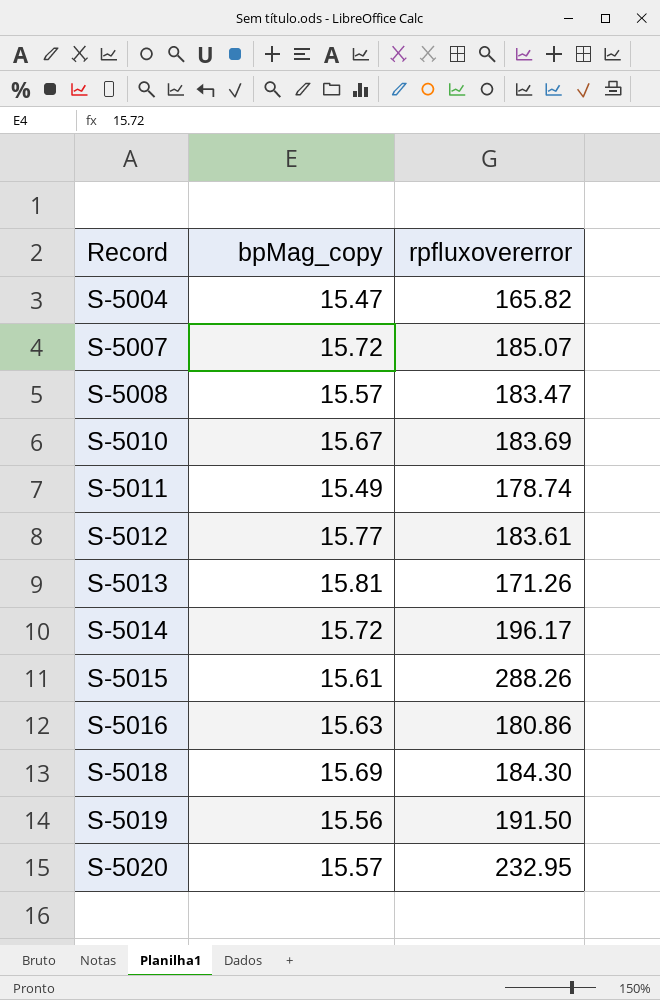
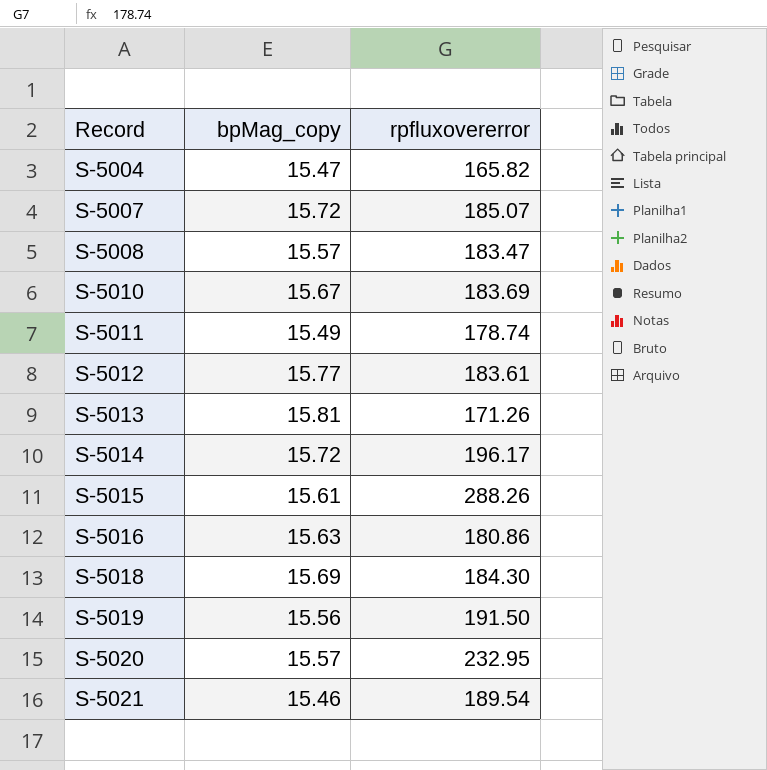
row S-5021: none -> 15.46 | 189.54

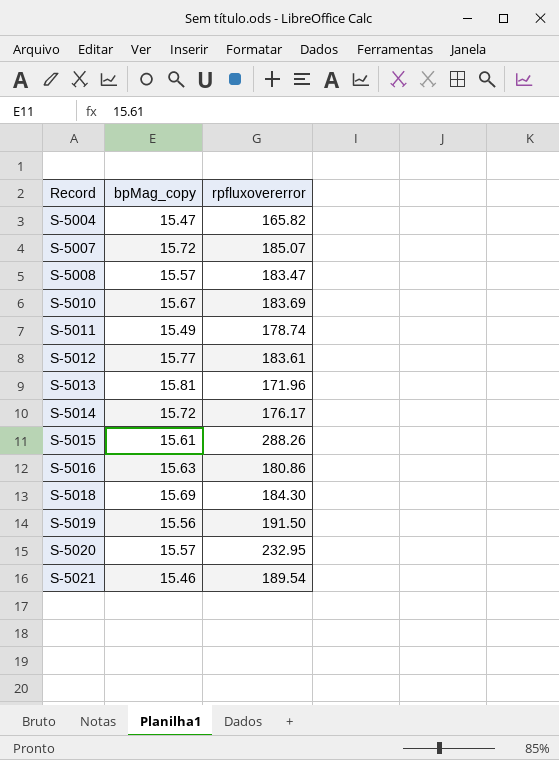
S-5013 | rpfluxovererror: 171.26 -> 171.96
S-5014 | rpfluxovererror: 196.17 -> 176.17

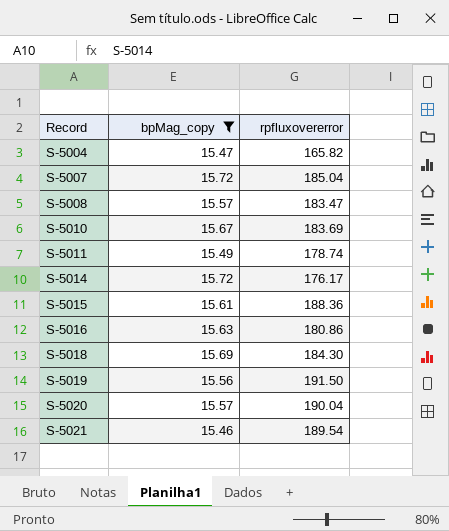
filter: none -> bpMag_copy <= 15.72
S-5007 | rpfluxovererror: 185.07 -> 185.04
S-5015 | rpfluxovererror: 288.26 -> 188.36
S-5020 | rpfluxovererror: 232.95 -> 190.04

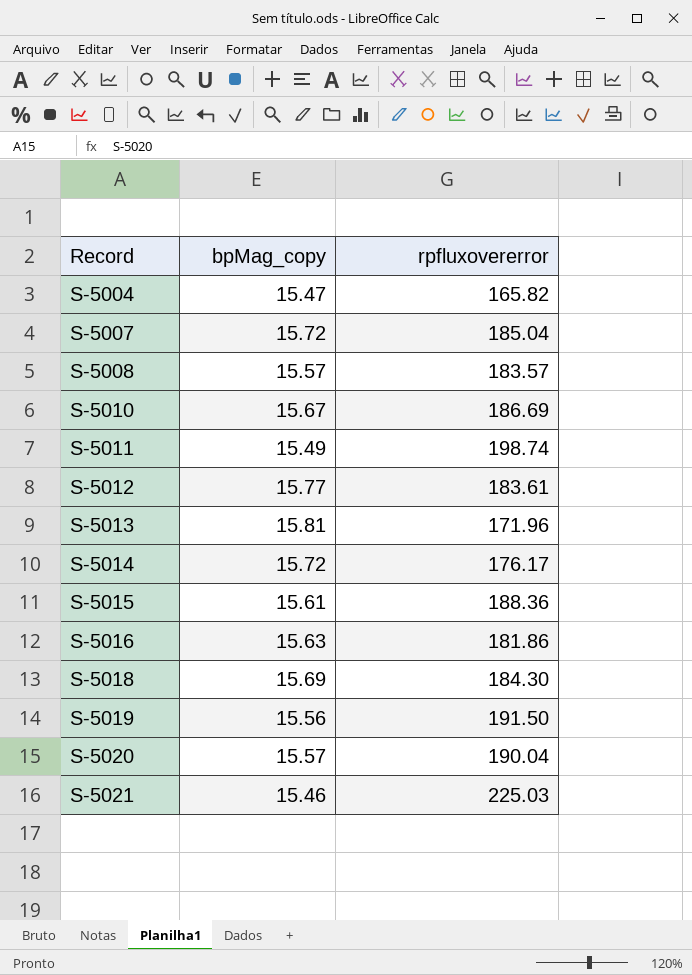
filter: bpMag_copy <= 15.72 -> none
S-5008 | rpfluxovererror: 183.47 -> 183.57
S-5010 | rpfluxovererror: 183.69 -> 186.69
S-5011 | rpfluxovererror: 178.74 -> 198.74
S-5016 | rpfluxovererror: 180.86 -> 181.86
S-5021 | rpfluxovererror: 189.54 -> 225.03

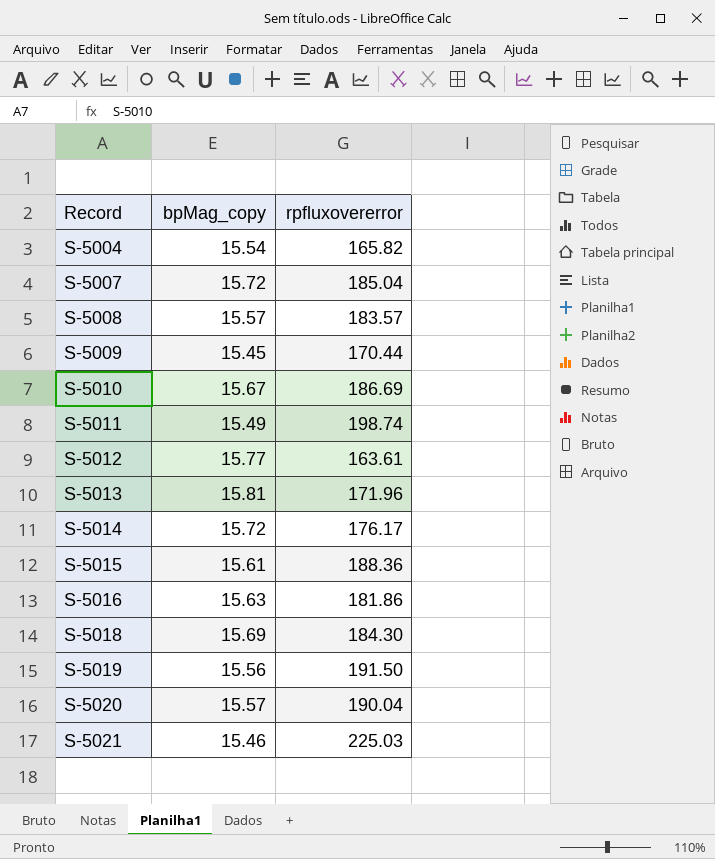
S-5004 | bpMag_copy: 15.47 -> 15.54
row S-5009: none -> 15.45 | 170.44
S-5012 | rpfluxovererror: 183.61 -> 163.61

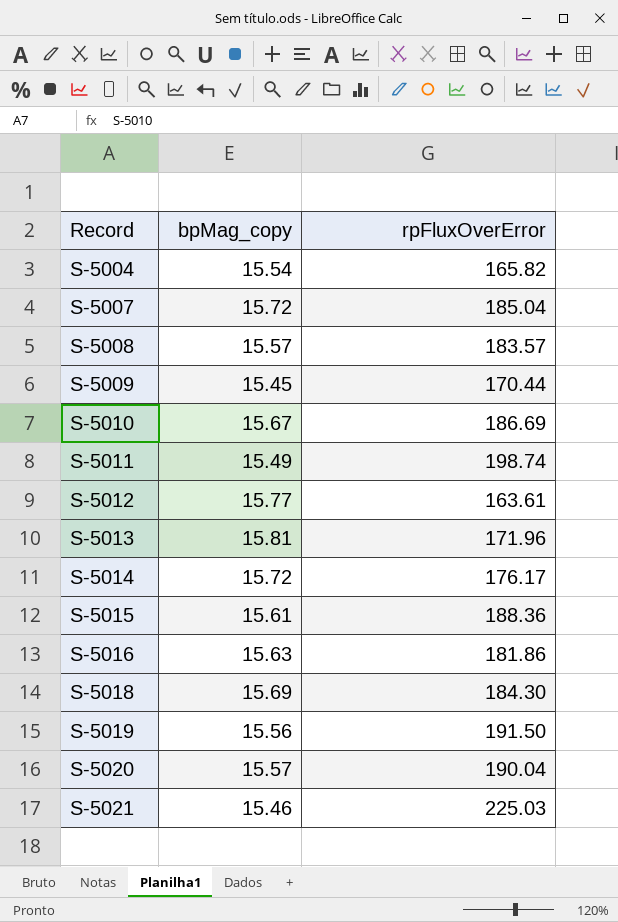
column name: rpfluxovererror -> rpFluxOverError

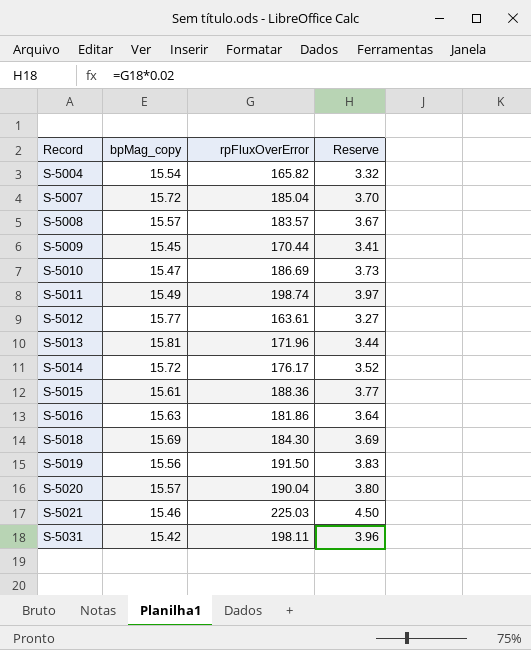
column Reserve | formula: none -> [rpFluxOverError] * 0.02
S-5010 | bpMag_copy: 15.67 -> 15.47
row S-5031: none -> 15.42 | 198.11 | 3.96

